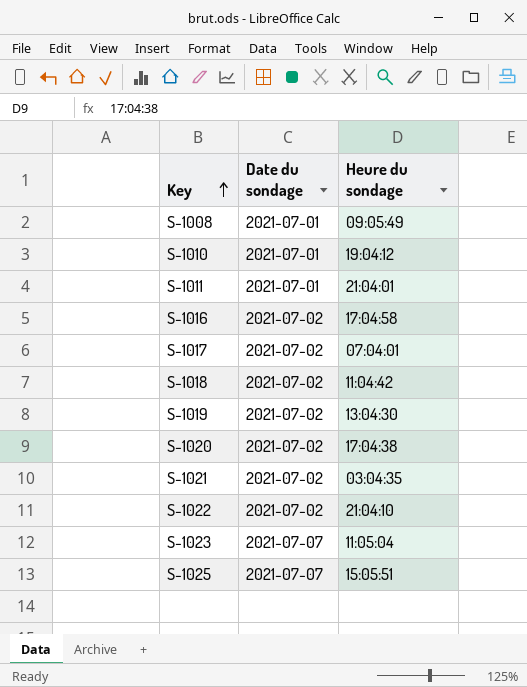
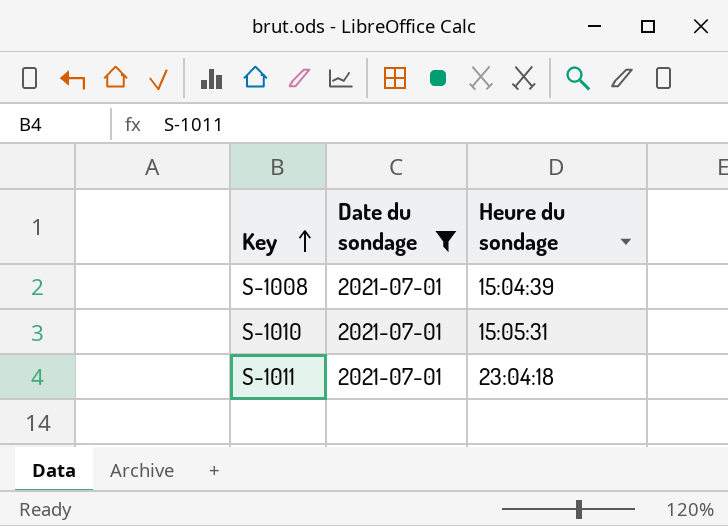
filter: none -> Date du sondage = 2021-07-01
S-1008 | Heure du sondage: 09:05:49 -> 15:04:39
S-1010 | Heure du sondage: 19:04:12 -> 15:05:31
S-1011 | Heure du sondage: 21:04:01 -> 23:04:18

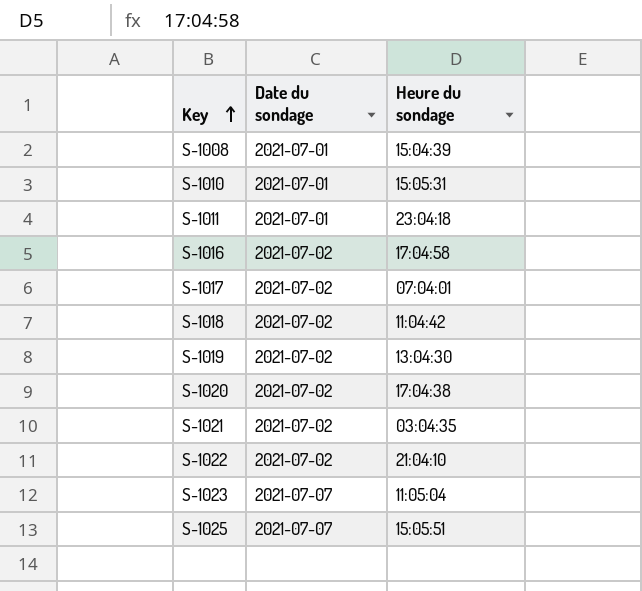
filter: Date du sondage = 2021-07-01 -> none

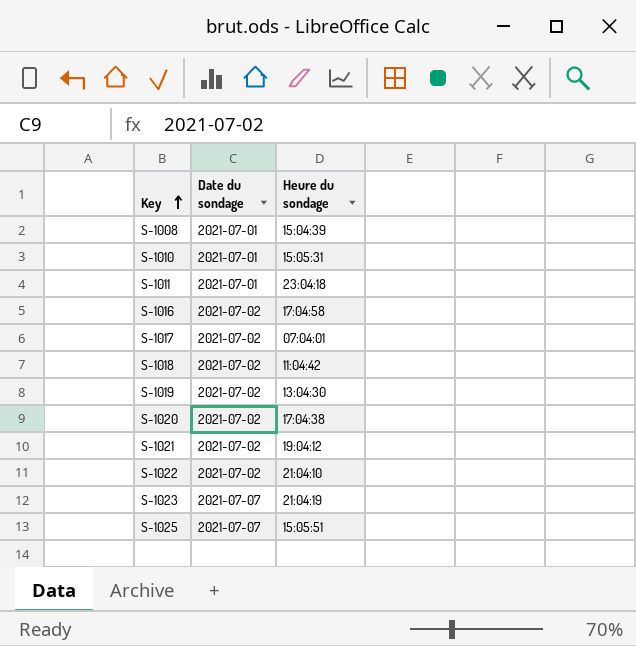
S-1021 | Heure du sondage: 03:04:35 -> 19:04:12
S-1023 | Heure du sondage: 11:05:04 -> 21:04:19

